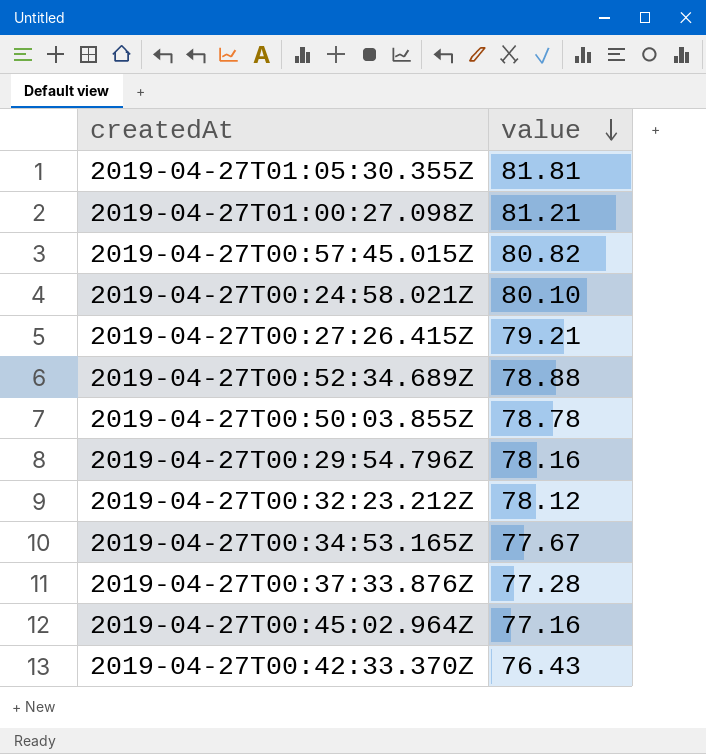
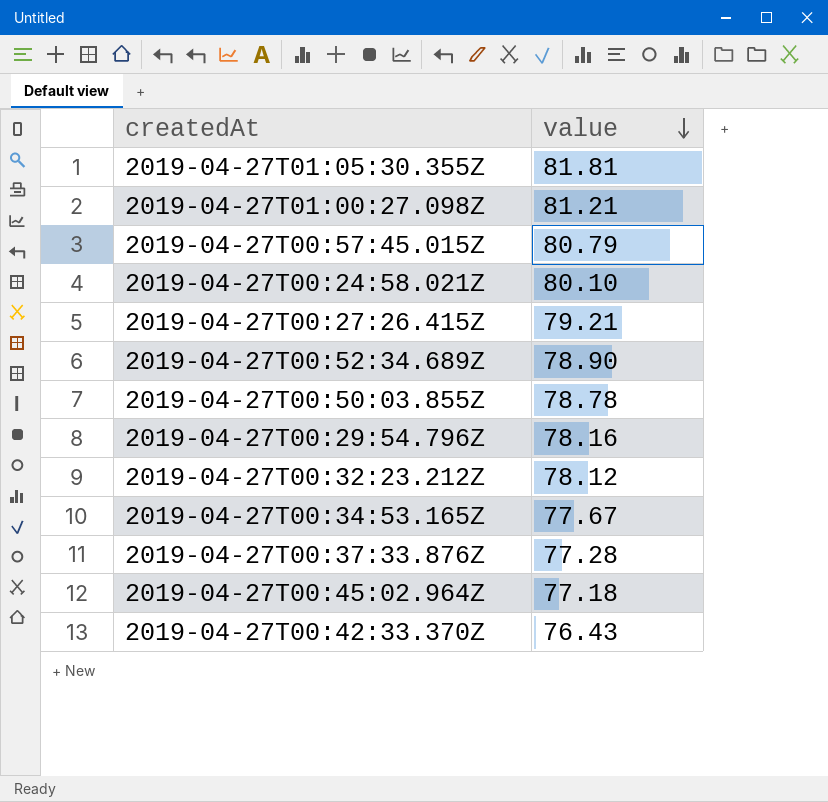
2019-04-27T00:57:45.015Z | value: 80.82 -> 80.79
2019-04-27T00:52:34.689Z | value: 78.88 -> 78.90
2019-04-27T00:45:02.964Z | value: 77.16 -> 77.18

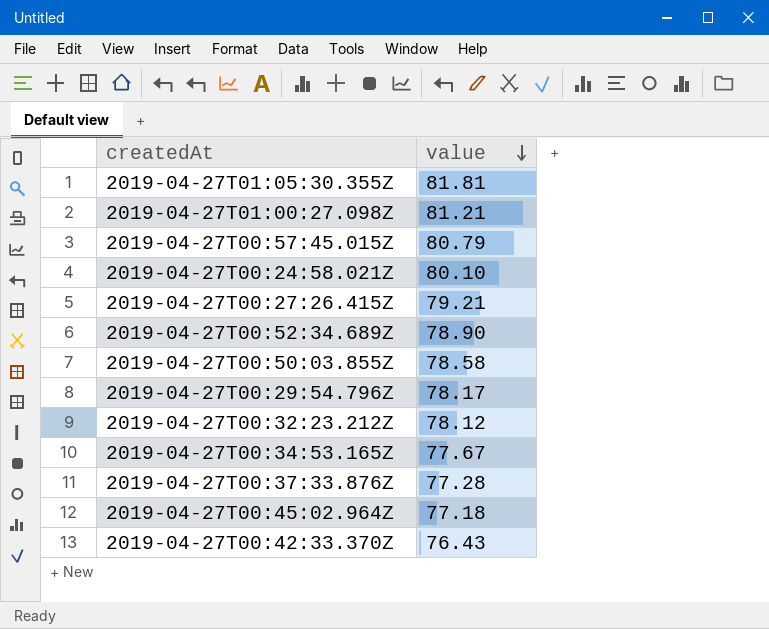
2019-04-27T00:50:03.855Z | value: 78.78 -> 78.58
2019-04-27T00:29:54.796Z | value: 78.16 -> 78.17

